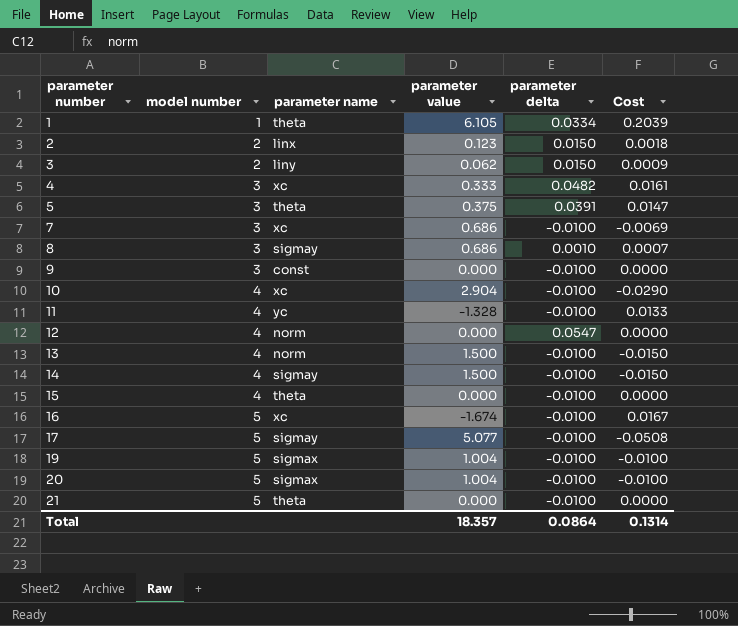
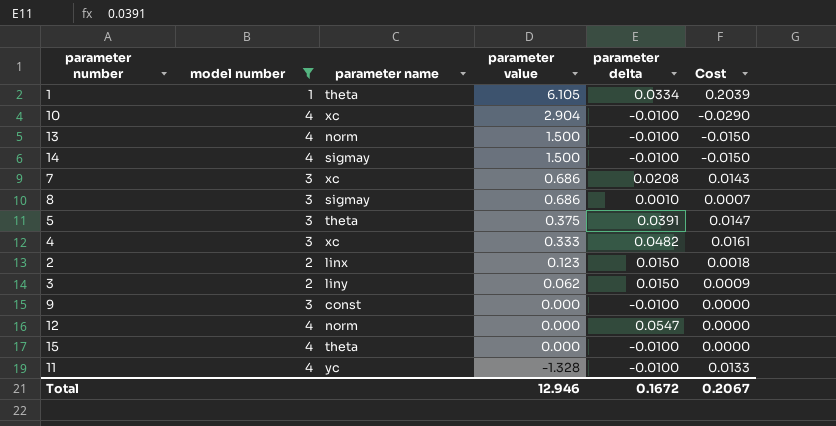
filter: none -> model number != 5
row order: parameter number ascending -> parameter value descending
7 | parameter delta: -0.0100 -> 0.0208
7 | Cost: -0.0069 -> 0.0143
Total | parameter value: 18.357 -> 12.946
Total | parameter delta: 0.0864 -> 0.1672
Total | Cost: 0.1314 -> 0.2067

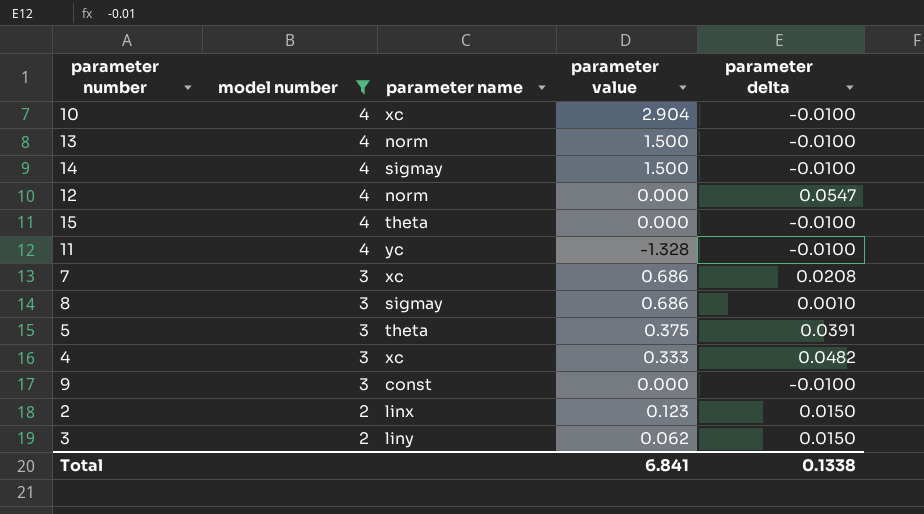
row order: parameter value descending -> model number descending
column Cost | formula: [parameter value] * [parameter delta] -> none
row 1: 1 | theta | 6.105 | 0.0334 | 0.2039 -> none
Total | parameter value: 12.946 -> 6.841
Total | parameter delta: 0.1672 -> 0.1338

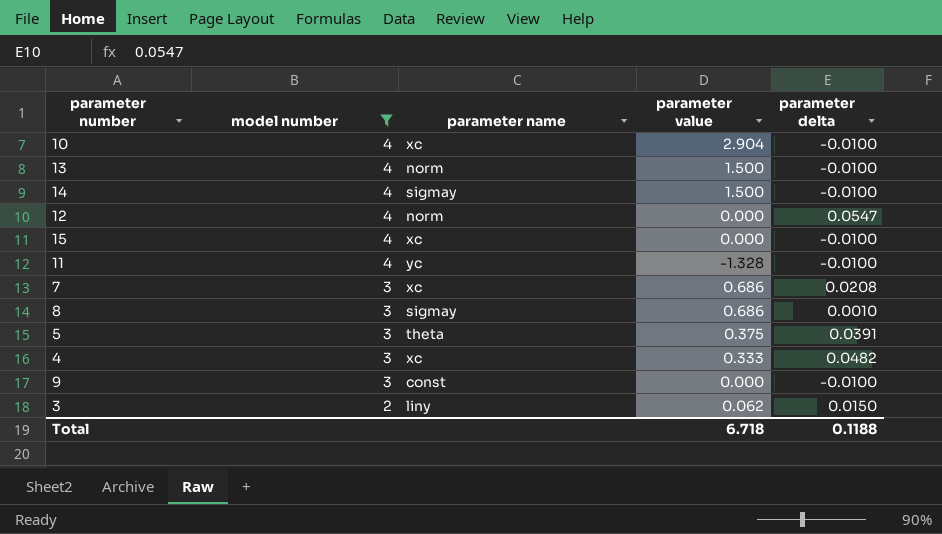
row 2: 2 | linx | 0.123 | 0.0150 -> none
15 | parameter name: theta -> xc
Total | parameter value: 6.841 -> 6.718
Total | parameter delta: 0.1338 -> 0.1188

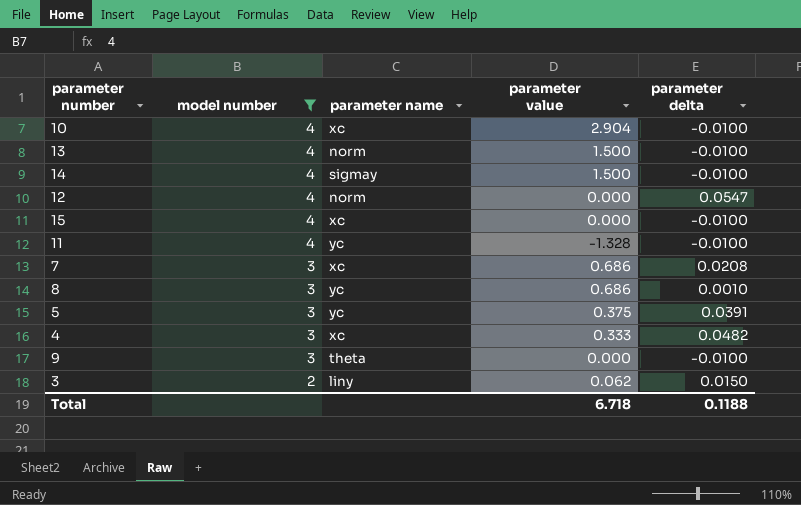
8 | parameter name: sigmay -> yc
5 | parameter name: theta -> yc
9 | parameter name: const -> theta

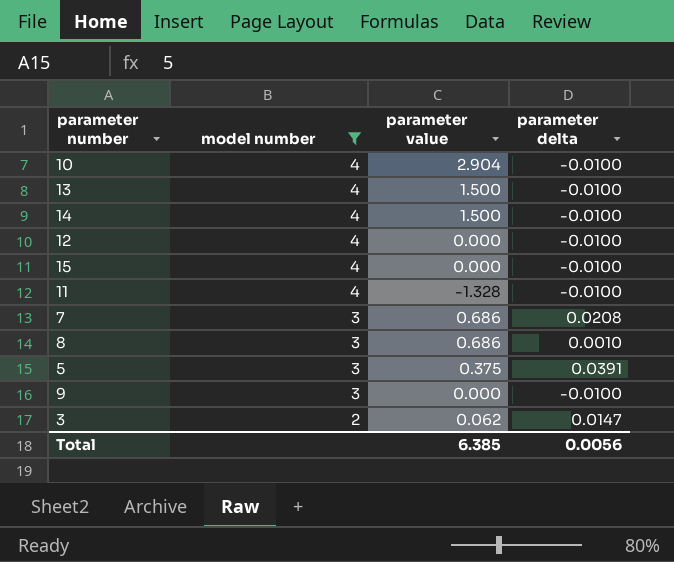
column parameter name | position: 3 -> none
row 4: 3 | xc | 0.333 | 0.0482 -> none
12 | parameter delta: 0.0547 -> -0.0100
3 | parameter delta: 0.0150 -> 0.0147
Total | parameter value: 6.718 -> 6.385
Total | parameter delta: 0.1188 -> 0.0056

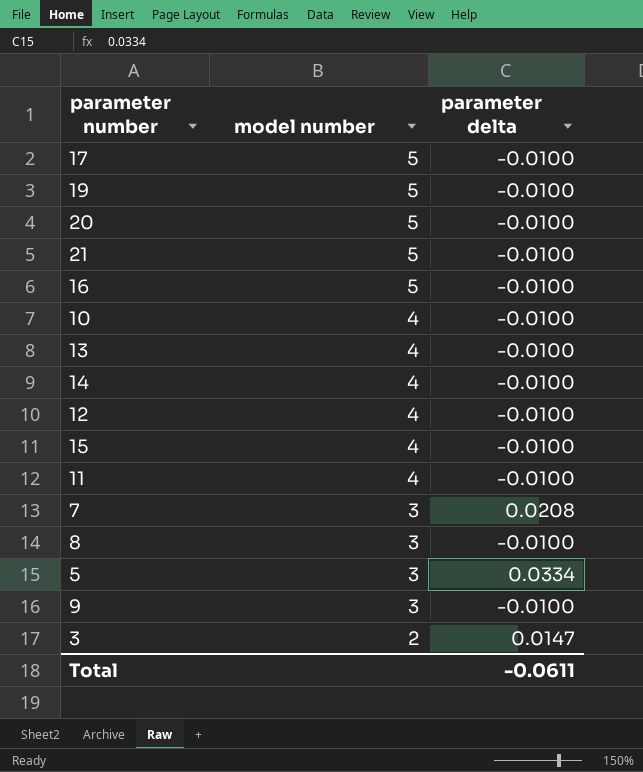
filter: model number != 5 -> none
column parameter value | position: 3 -> none
8 | parameter delta: 0.0010 -> -0.0100
5 | parameter delta: 0.0391 -> 0.0334
Total | parameter delta: 0.0056 -> -0.0611

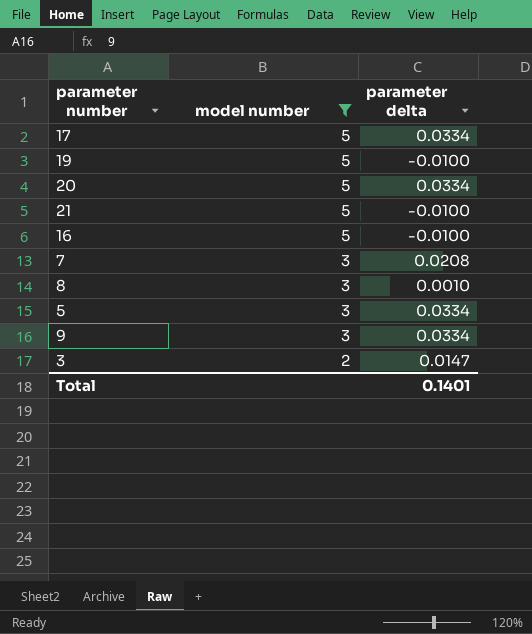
filter: none -> model number != 4
17 | parameter delta: -0.0100 -> 0.0334
20 | parameter delta: -0.0100 -> 0.0334
8 | parameter delta: -0.0100 -> 0.0010
9 | parameter delta: -0.0100 -> 0.0334
Total | parameter delta: -0.0611 -> 0.1401

